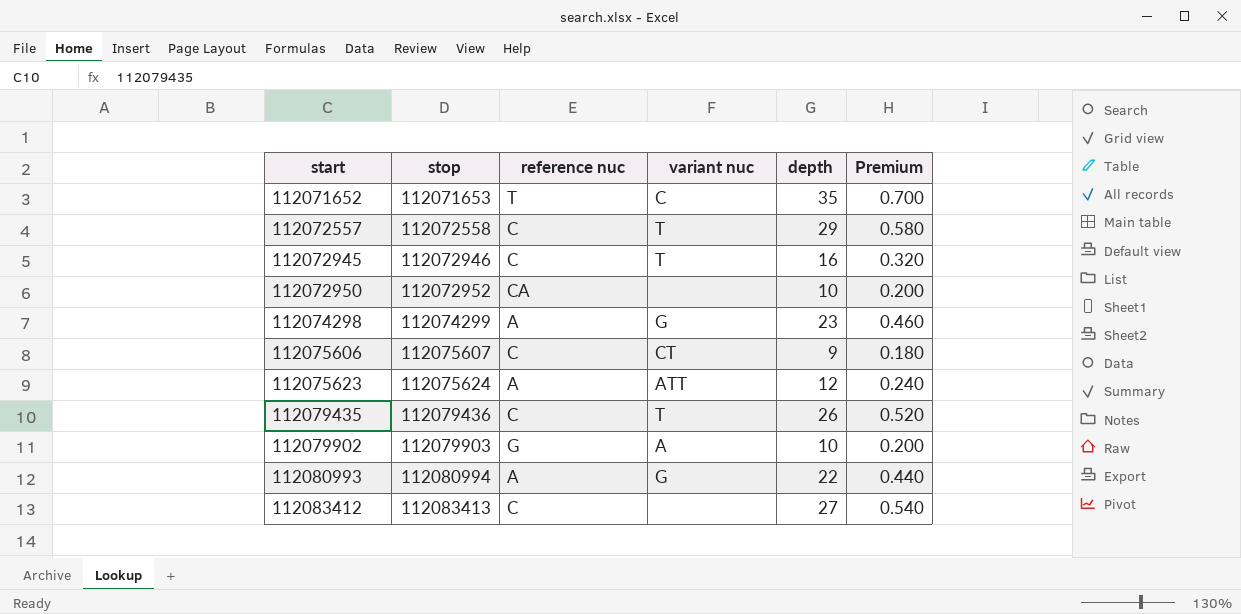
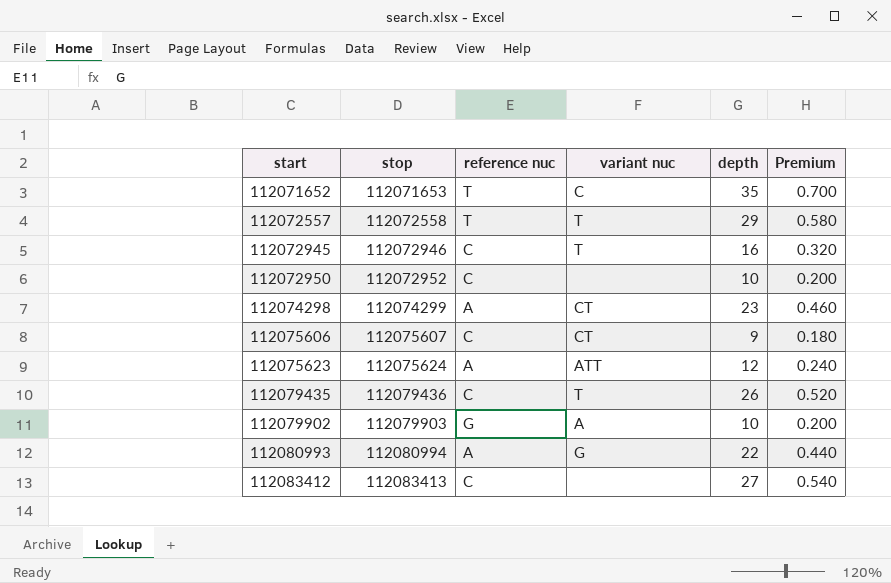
112072557 | reference nuc: C -> T
112072950 | reference nuc: CA -> C
112074298 | variant nuc: G -> CT

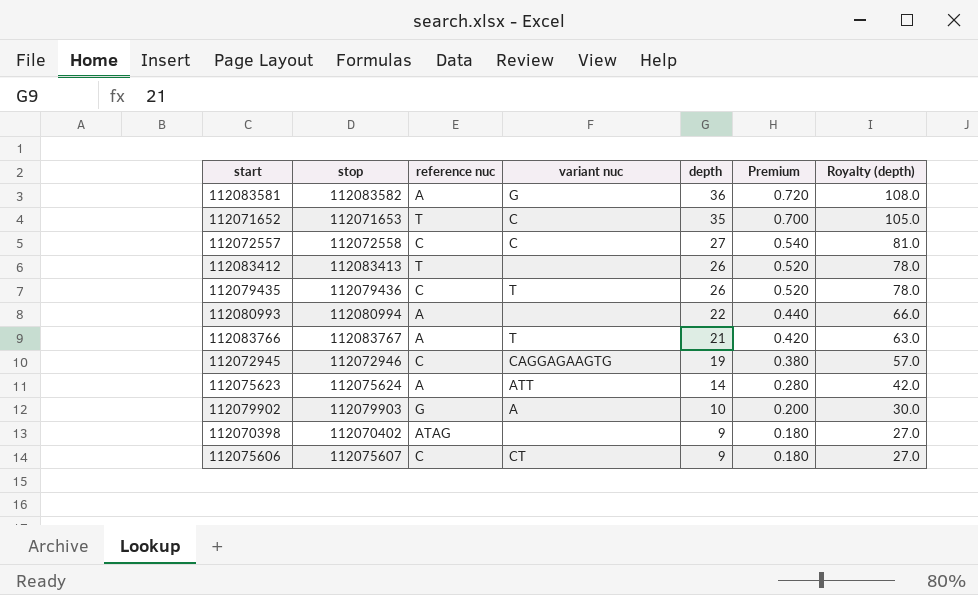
row order: start ascending -> depth descending
column Royalty (depth) | formula: none -> [depth] * 3
row 112072950: 112072952 | C | none | 10 | 0.200 -> none
row 112074298: 112074299 | A | CT | 23 | 0.460 -> none
row 112083581: none -> 112083582 | A | G | 36 | 0.720 | 108.0
112072557 | reference nuc: T -> C
112072557 | variant nuc: T -> C
112072557 | depth: 29 -> 27
112072557 | Premium: 0.580 -> 0.540
112083412 | reference nuc: C -> T
112083412 | depth: 27 -> 26
112083412 | Premium: 0.540 -> 0.520
112080993 | variant nuc: G -> none
row 112083766: none -> 112083767 | A | T | 21 | 0.420 | 63.0
112072945 | variant nuc: T -> CAGGAGAAGTG
112072945 | depth: 16 -> 19
112072945 | Premium: 0.320 -> 0.380
112075623 | depth: 12 -> 14
112075623 | Premium: 0.240 -> 0.280
row 112070398: none -> 112070402 | ATAG | none | 9 | 0.180 | 27.0

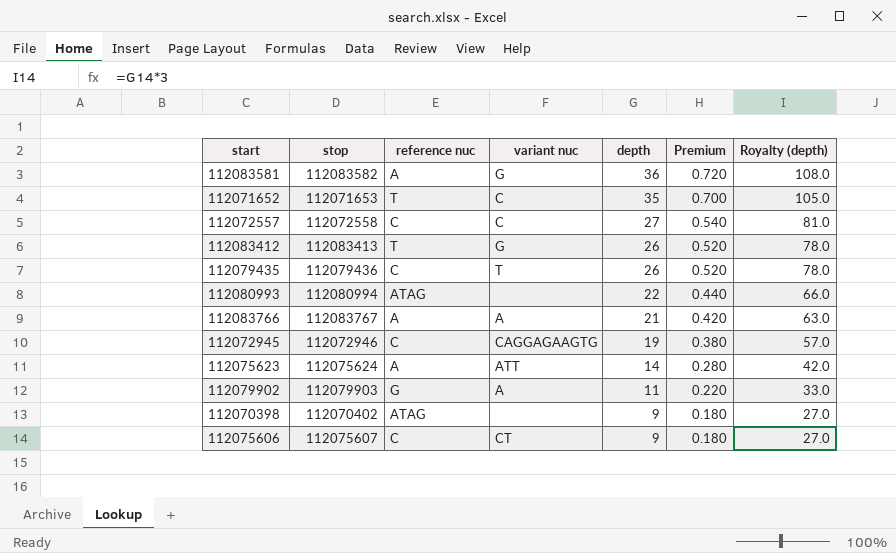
112083412 | variant nuc: none -> G
112080993 | reference nuc: A -> ATAG
112083766 | variant nuc: T -> A
112079902 | depth: 10 -> 11
112079902 | Premium: 0.200 -> 0.220
112079902 | Royalty (depth): 30.0 -> 33.0

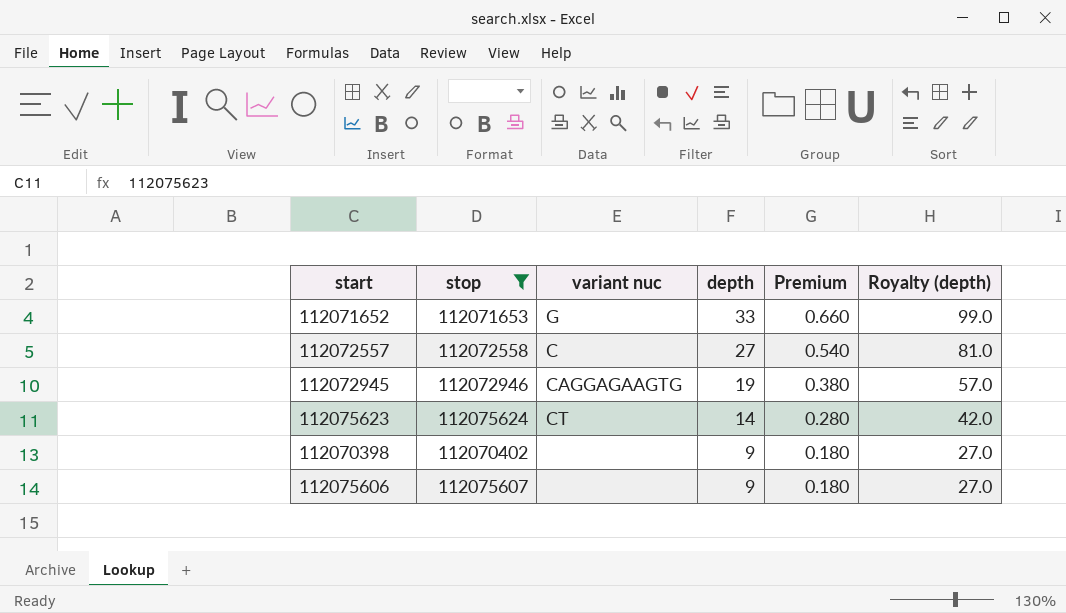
filter: none -> stop <= 112075624
column reference nuc | position: 3 -> none
112071652 | variant nuc: C -> G
112071652 | depth: 35 -> 33
112071652 | Premium: 0.700 -> 0.660
112071652 | Royalty (depth): 105.0 -> 99.0
112075623 | variant nuc: ATT -> CT
112075606 | variant nuc: CT -> none

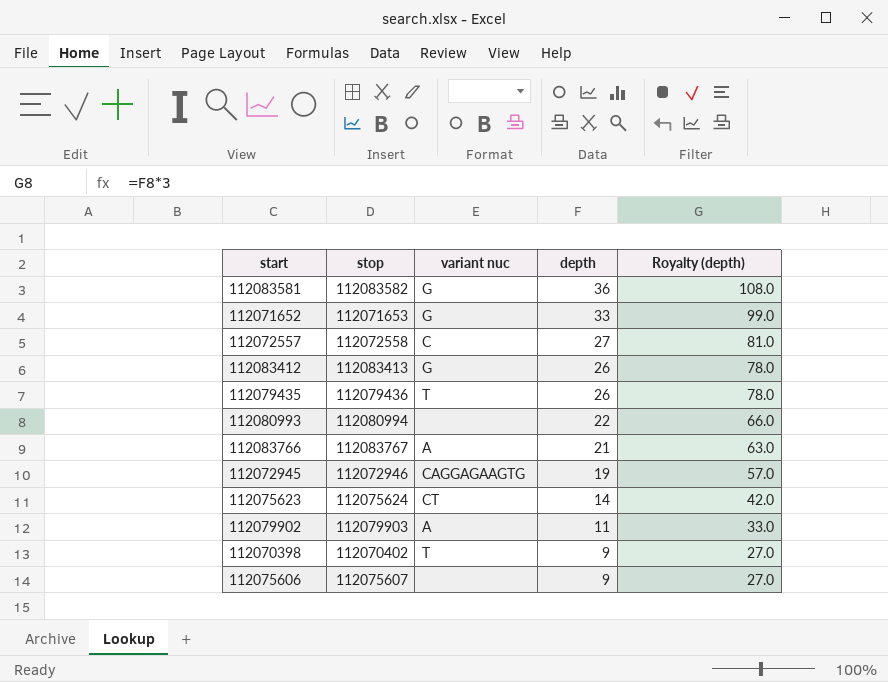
filter: stop <= 112075624 -> none
column Premium | formula: [depth] * 0.02 -> none
112070398 | variant nuc: none -> T

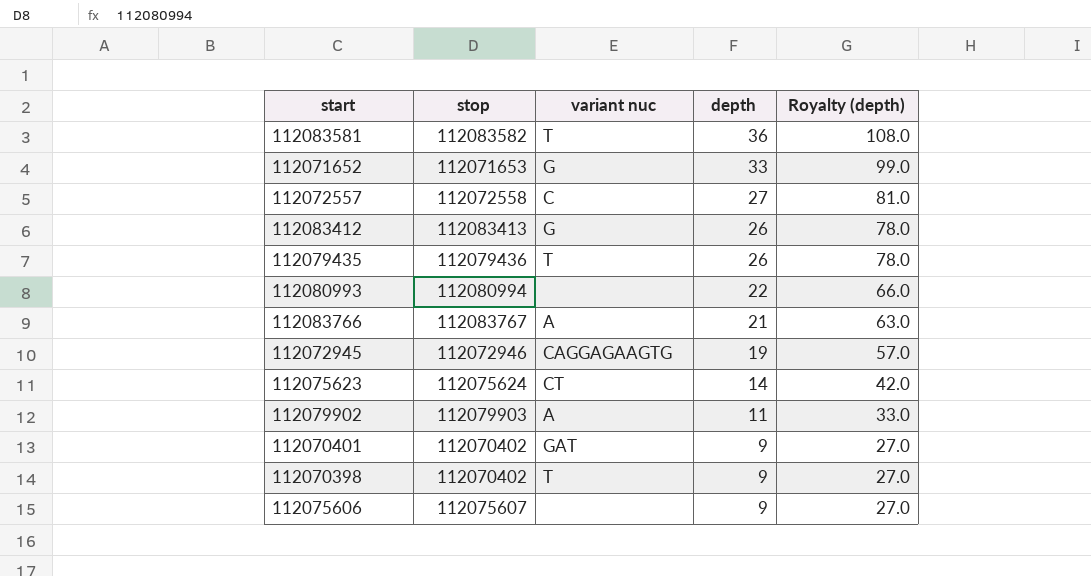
112083581 | variant nuc: G -> T
row 112070401: none -> 112070402 | GAT | 9 | 27.0

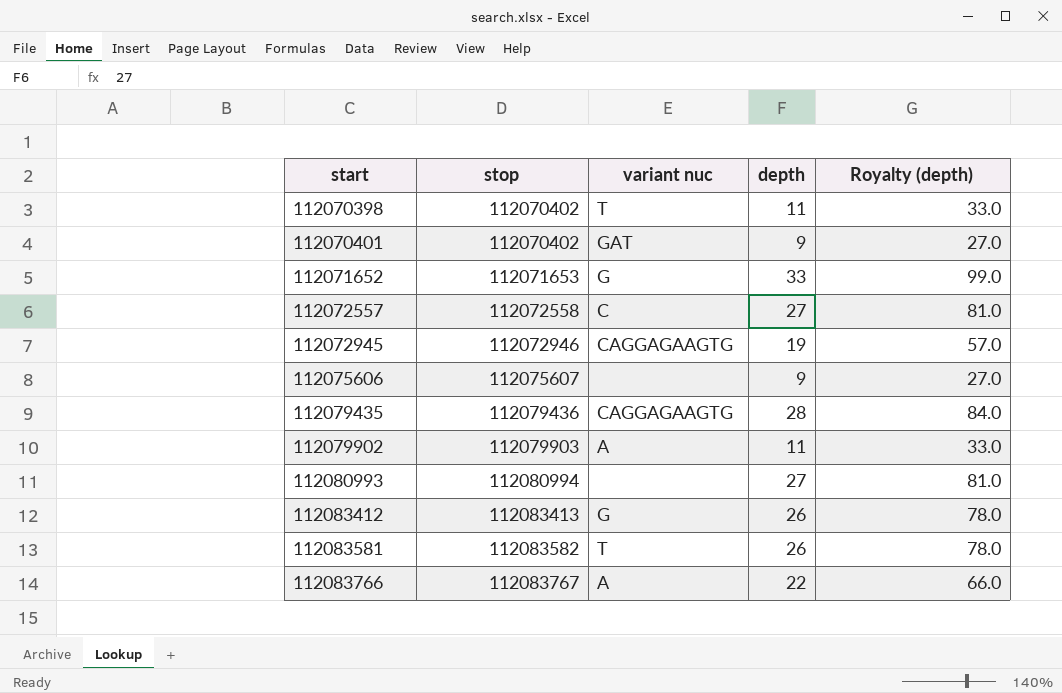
row order: depth descending -> start ascending
row 112075623: 112075624 | CT | 14 | 42.0 -> none
112070398 | depth: 9 -> 11
112070398 | Royalty (depth): 27.0 -> 33.0
112079435 | variant nuc: T -> CAGGAGAAGTG
112079435 | depth: 26 -> 28
112079435 | Royalty (depth): 78.0 -> 84.0
112080993 | depth: 22 -> 27
112080993 | Royalty (depth): 66.0 -> 81.0
112083581 | depth: 36 -> 26
112083581 | Royalty (depth): 108.0 -> 78.0
112083766 | depth: 21 -> 22
112083766 | Royalty (depth): 63.0 -> 66.0

